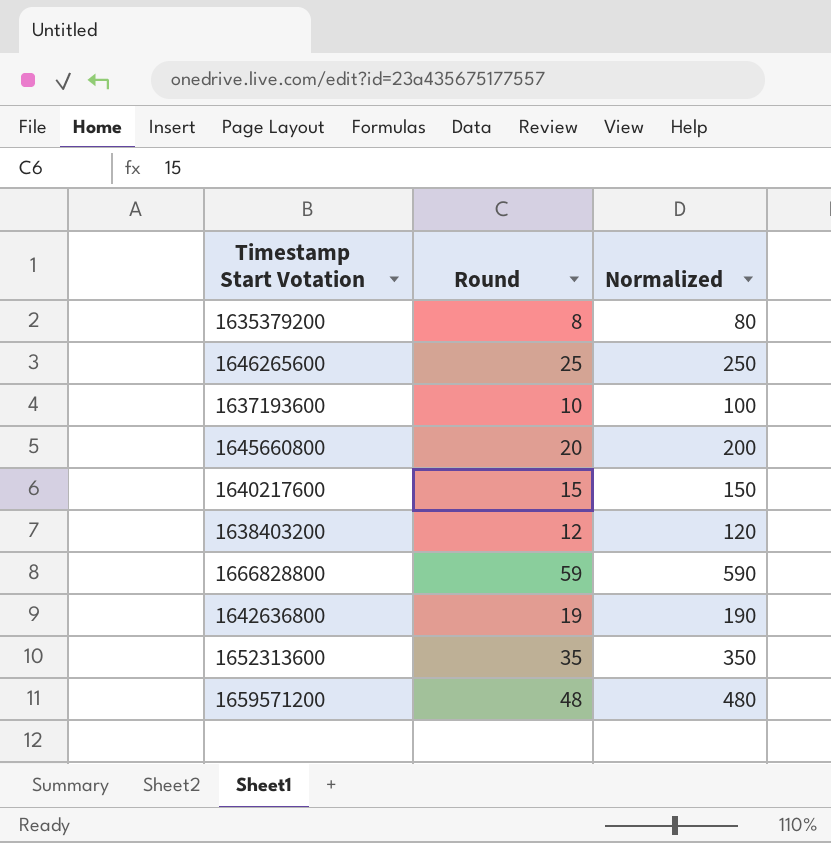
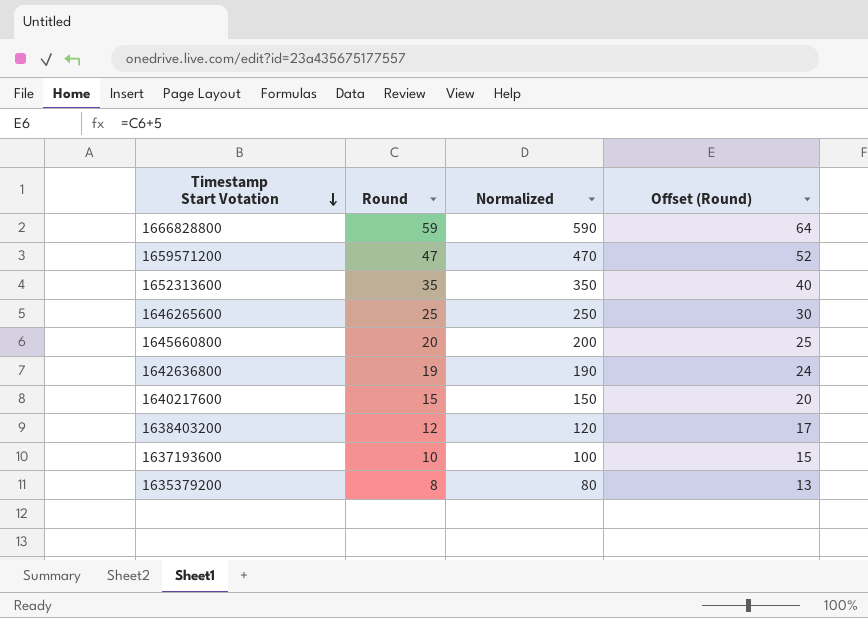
row order: none -> Timestamp Start Votation descending
column Offset (Round) | formula: none -> [Round] + 5
1659571200 | Round: 48 -> 47
1659571200 | Normalized: 480 -> 470

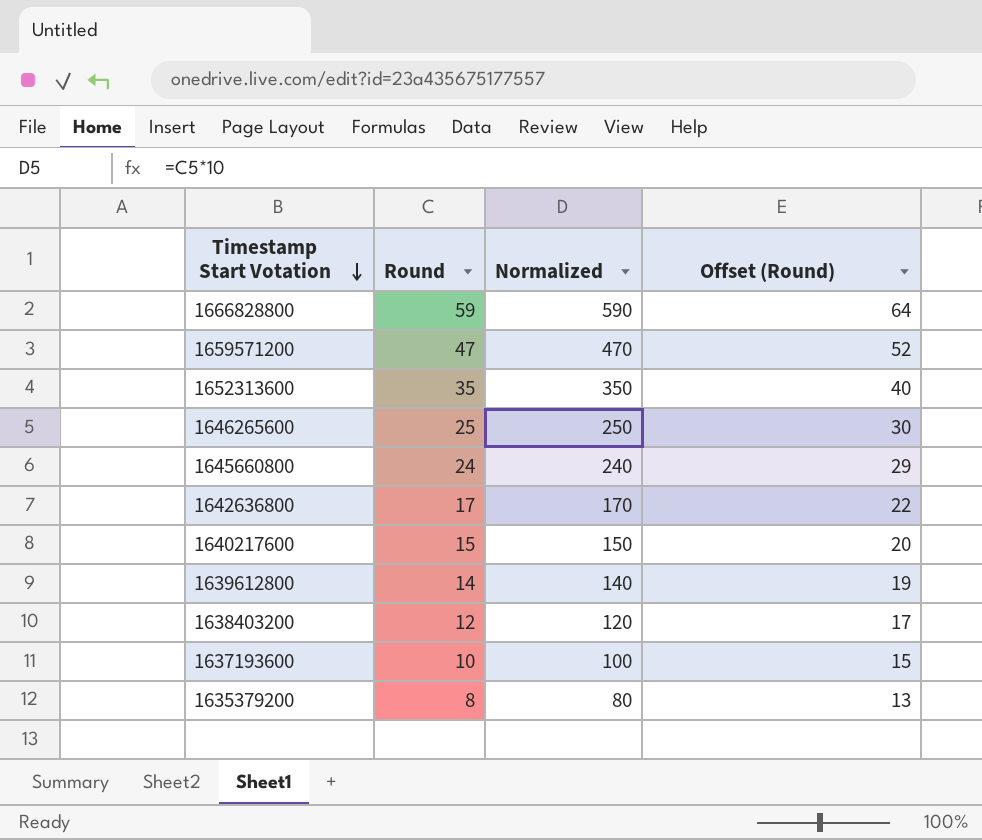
1645660800 | Round: 20 -> 24
1645660800 | Normalized: 200 -> 240
1645660800 | Offset (Round): 25 -> 29
1642636800 | Round: 19 -> 17
1642636800 | Normalized: 190 -> 170
1642636800 | Offset (Round): 24 -> 22
row 1639612800: none -> 14 | 140 | 19

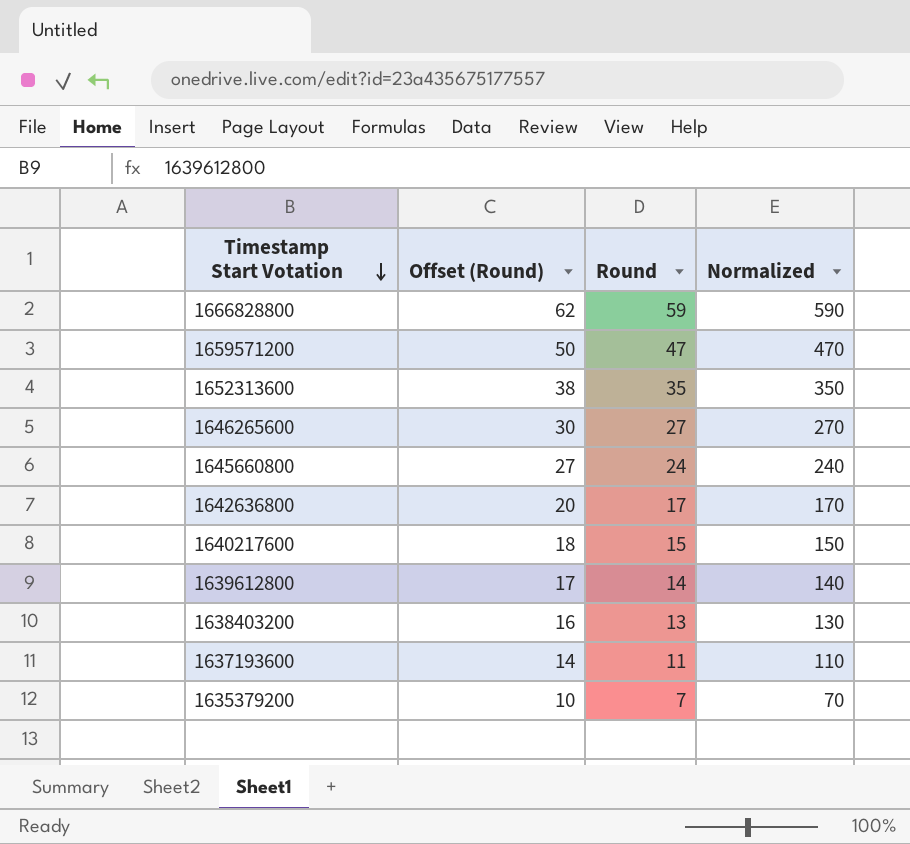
column Offset (Round) | formula: [Round] + 5 -> [Round] + 3
column Offset (Round) | position: 4 -> 2
1646265600 | Round: 25 -> 27
1646265600 | Normalized: 250 -> 270
1638403200 | Round: 12 -> 13
1638403200 | Normalized: 120 -> 130
1637193600 | Round: 10 -> 11
1637193600 | Normalized: 100 -> 110
1635379200 | Round: 8 -> 7
1635379200 | Normalized: 80 -> 70

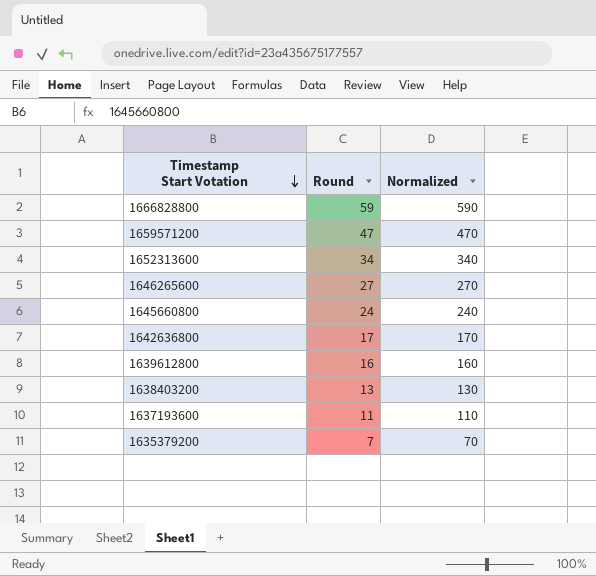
column Offset (Round) | formula: [Round] + 3 -> none
row 1640217600: 18 | 15 | 150 -> none
1652313600 | Round: 35 -> 34
1652313600 | Normalized: 350 -> 340
1639612800 | Round: 14 -> 16
1639612800 | Normalized: 140 -> 160

